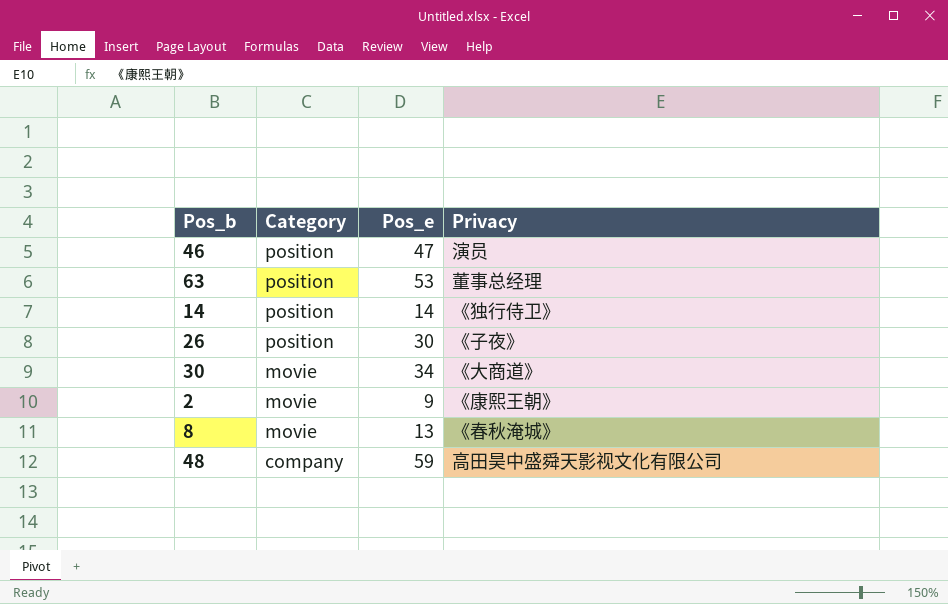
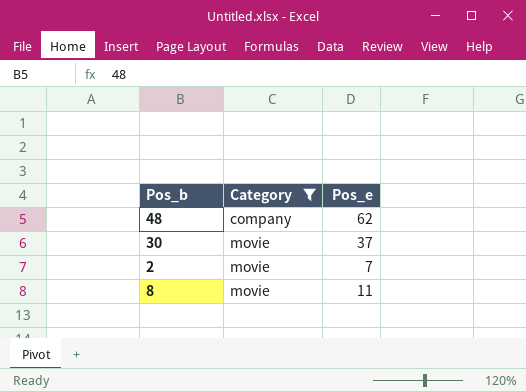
filter: none -> Category != position
row order: Category descending -> Category ascending
column Privacy | position: 4 -> none
48 | Pos_e: 59 -> 62
30 | Pos_e: 34 -> 37
2 | Pos_e: 9 -> 7
8 | Pos_e: 13 -> 11

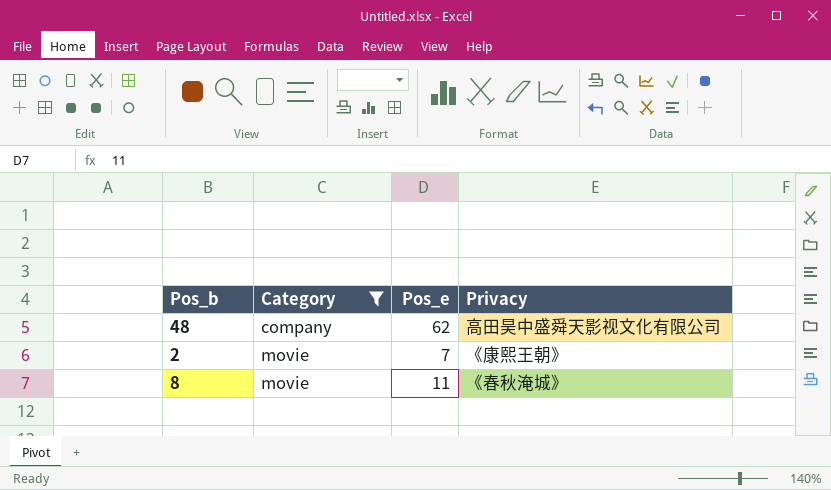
column Privacy | position: none -> 4
row 30: movie | 37 -> none

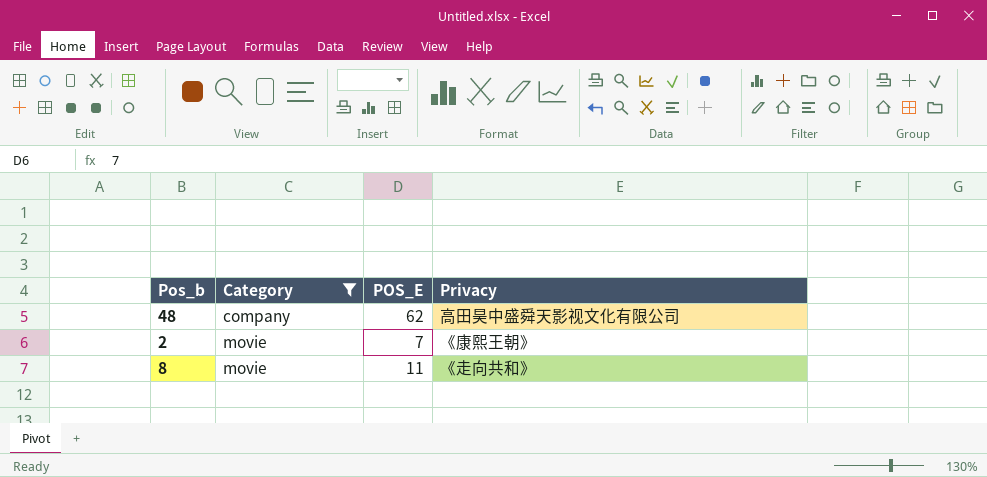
column name: Pos_e -> POS_E
8 | Privacy: 《春秋淹城》 -> 《走向共和》

